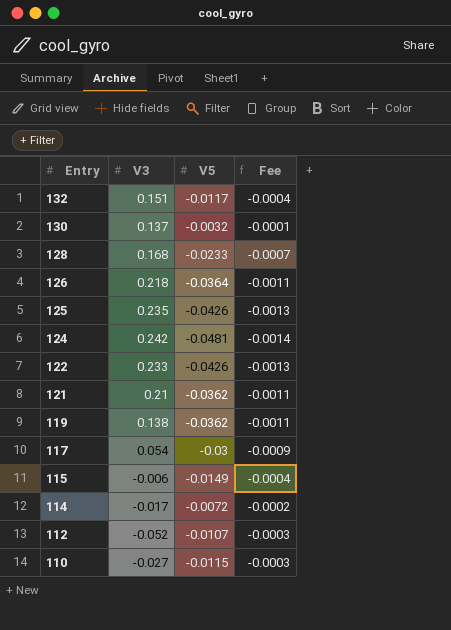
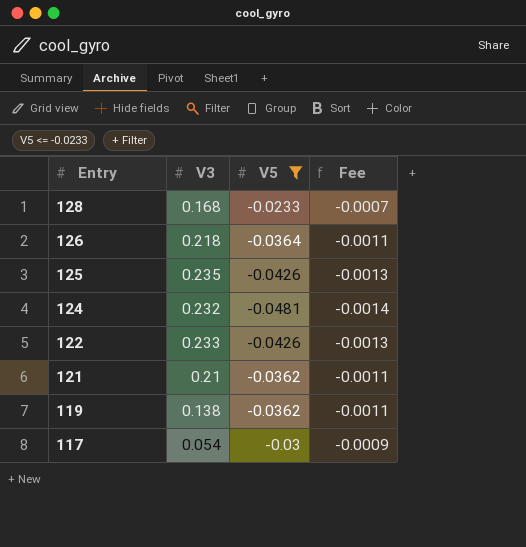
filter: none -> V5 <= -0.0233
124 | V3: 0.242 -> 0.232

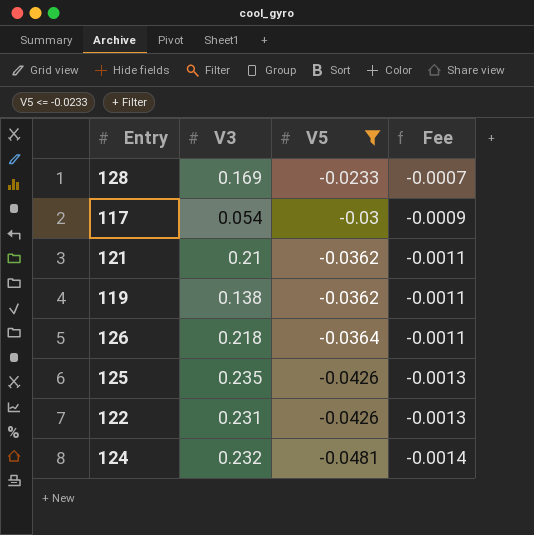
row order: Entry descending -> V5 descending
128 | V3: 0.168 -> 0.169
122 | V3: 0.233 -> 0.231

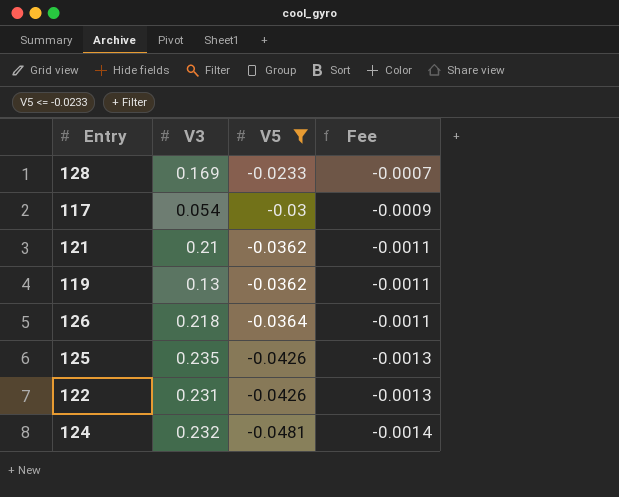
119 | V3: 0.138 -> 0.13

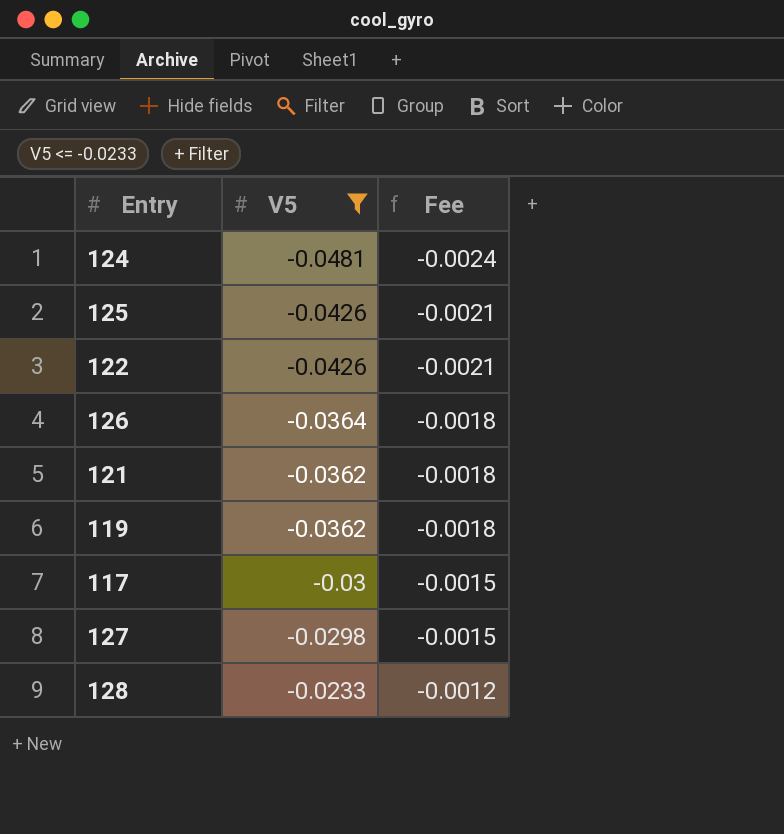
row order: V5 descending -> V5 ascending
column V3 | position: 2 -> none
column Fee | formula: [V5] * 0.03 -> [V5] * 0.05
row 127: none -> -0.0298 | -0.0015

